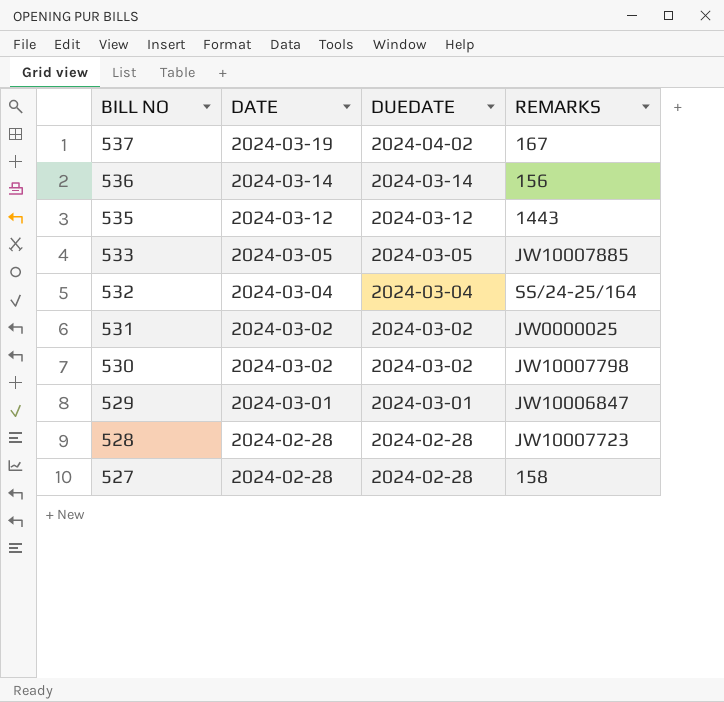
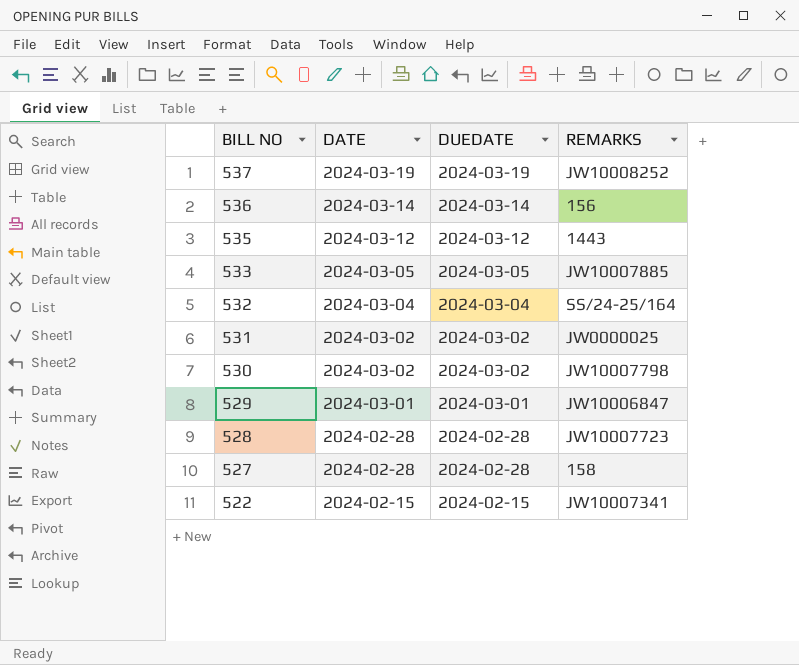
537 | DUEDATE: 2024-04-02 -> 2024-03-19
537 | REMARKS: 167 -> JW10008252
row 522: none -> 2024-02-15 | 2024-02-15 | JW10007341

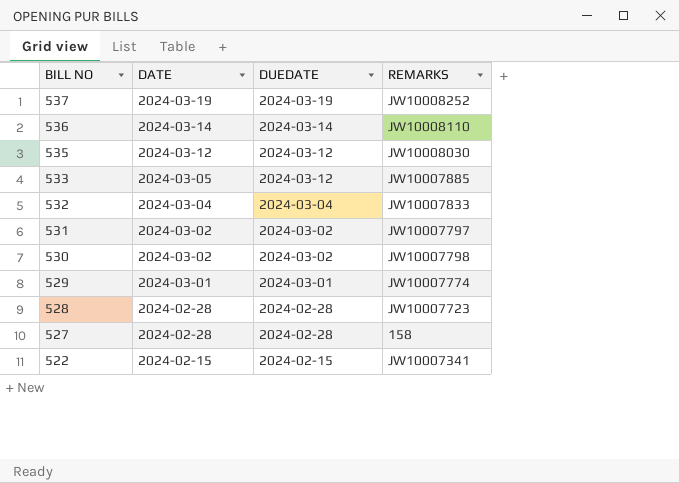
536 | REMARKS: 156 -> JW10008110
535 | REMARKS: 1443 -> JW10008030
533 | DUEDATE: 2024-03-05 -> 2024-03-12
532 | REMARKS: SS/24-25/164 -> JW10007833
531 | REMARKS: JW0000025 -> JW10007797
529 | REMARKS: JW10006847 -> JW10007774

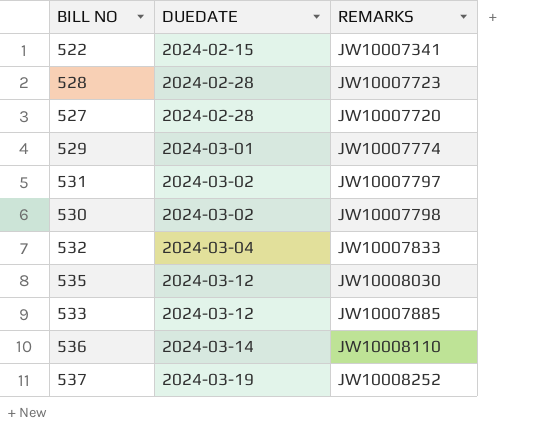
row order: BILL NO descending -> DUEDATE ascending
column DATE | position: 2 -> none
527 | REMARKS: 158 -> JW10007720

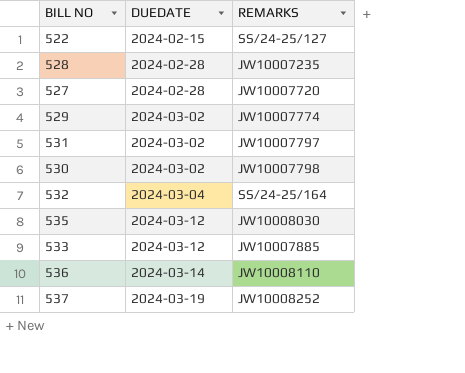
522 | REMARKS: JW10007341 -> SS/24-25/127
528 | REMARKS: JW10007723 -> JW10007235
529 | DUEDATE: 2024-03-01 -> 2024-03-02
532 | REMARKS: JW10007833 -> SS/24-25/164

